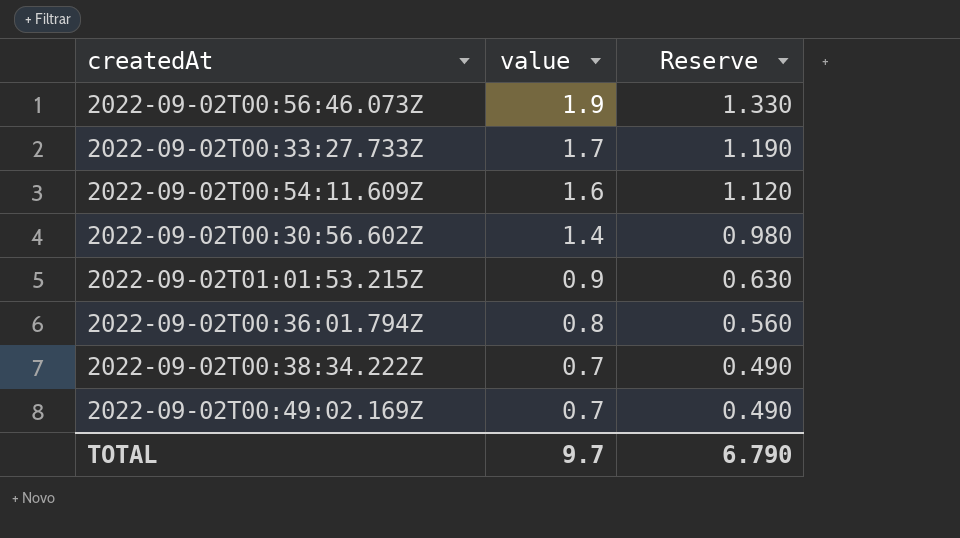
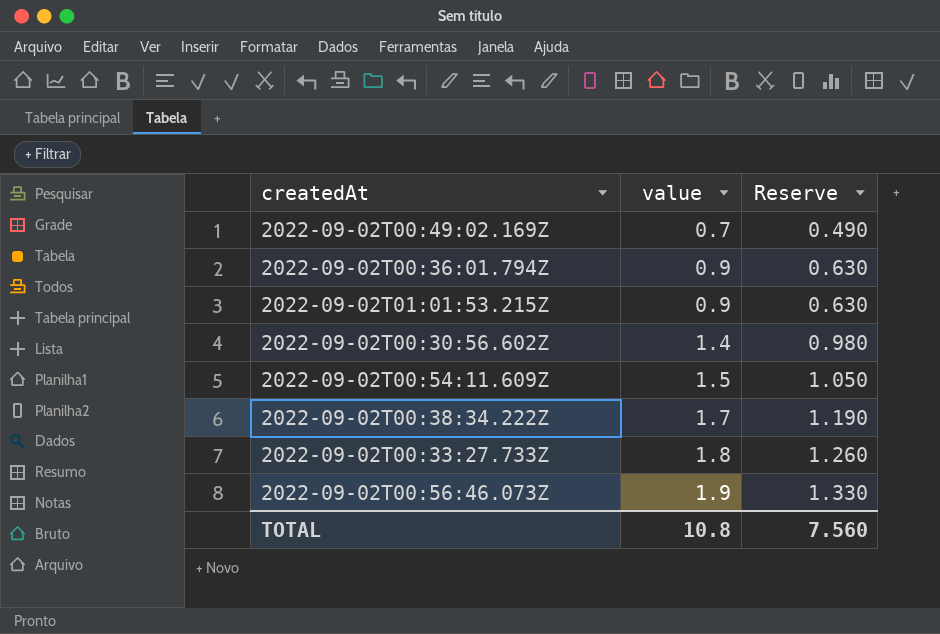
row order: value descending -> value ascending
2022-09-02T00:36:01.794Z | value: 0.8 -> 0.9
2022-09-02T00:36:01.794Z | Reserve: 0.560 -> 0.630
2022-09-02T00:54:11.609Z | value: 1.6 -> 1.5
2022-09-02T00:54:11.609Z | Reserve: 1.120 -> 1.050
2022-09-02T00:38:34.222Z | value: 0.7 -> 1.7
2022-09-02T00:38:34.222Z | Reserve: 0.490 -> 1.190
2022-09-02T00:33:27.733Z | value: 1.7 -> 1.8
2022-09-02T00:33:27.733Z | Reserve: 1.190 -> 1.260
TOTAL | value: 9.7 -> 10.8
TOTAL | Reserve: 6.790 -> 7.560

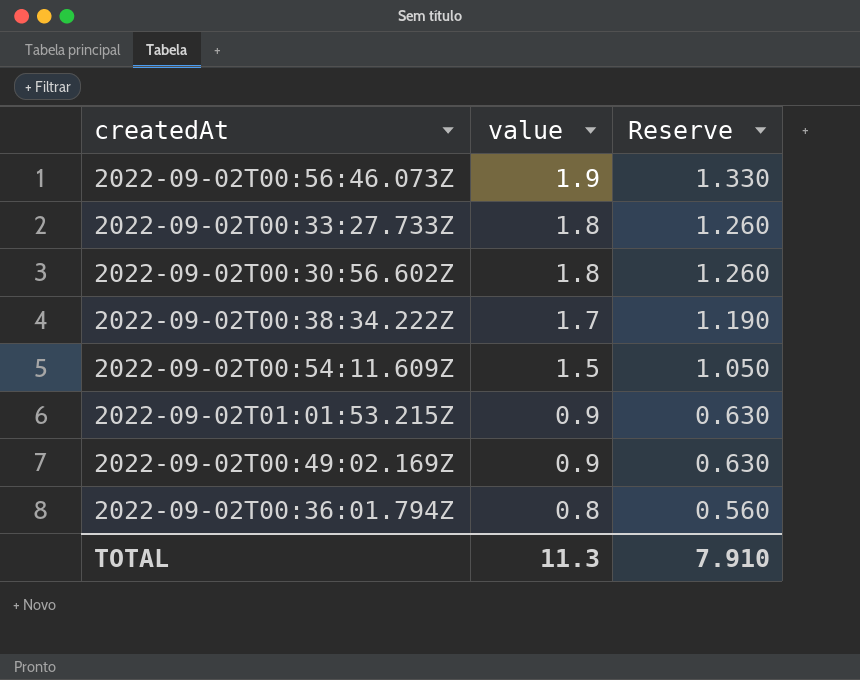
row order: value ascending -> value descending
2022-09-02T00:30:56.602Z | value: 1.4 -> 1.8
2022-09-02T00:30:56.602Z | Reserve: 0.980 -> 1.260
2022-09-02T00:49:02.169Z | value: 0.7 -> 0.9
2022-09-02T00:49:02.169Z | Reserve: 0.490 -> 0.630
2022-09-02T00:36:01.794Z | value: 0.9 -> 0.8
2022-09-02T00:36:01.794Z | Reserve: 0.630 -> 0.560
TOTAL | value: 10.8 -> 11.3
TOTAL | Reserve: 7.560 -> 7.910

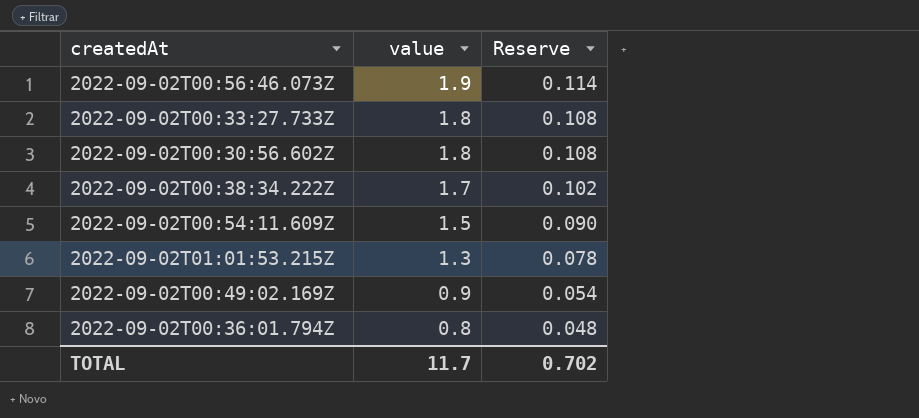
column Reserve | formula: [value] * 0.7 -> [value] * 0.06
2022-09-02T01:01:53.215Z | value: 0.9 -> 1.3
TOTAL | value: 11.3 -> 11.7
TOTAL | Reserve: 7.910 -> 0.702

